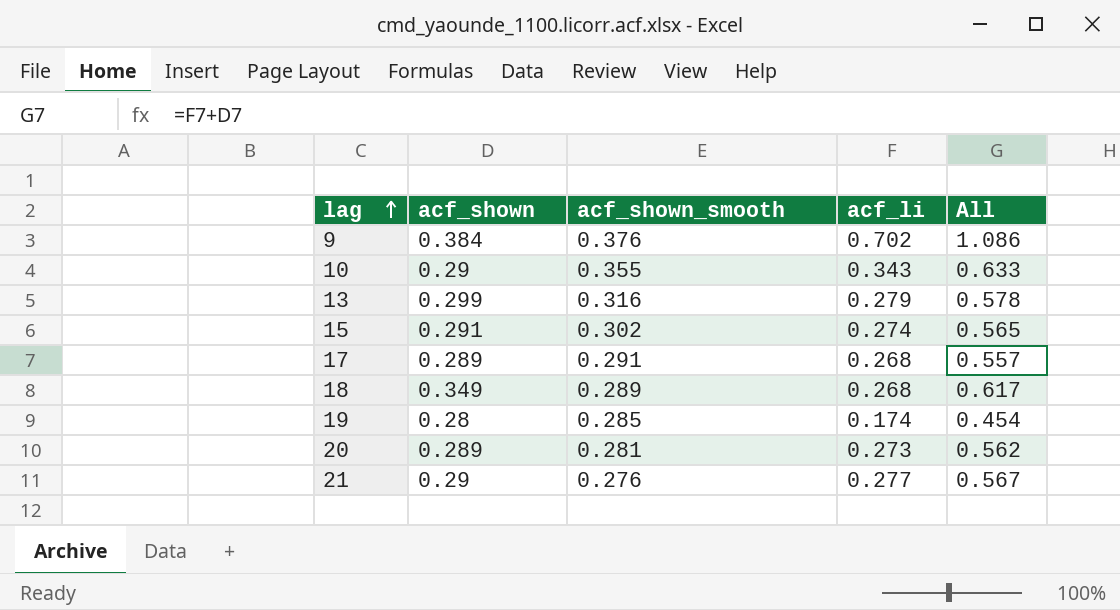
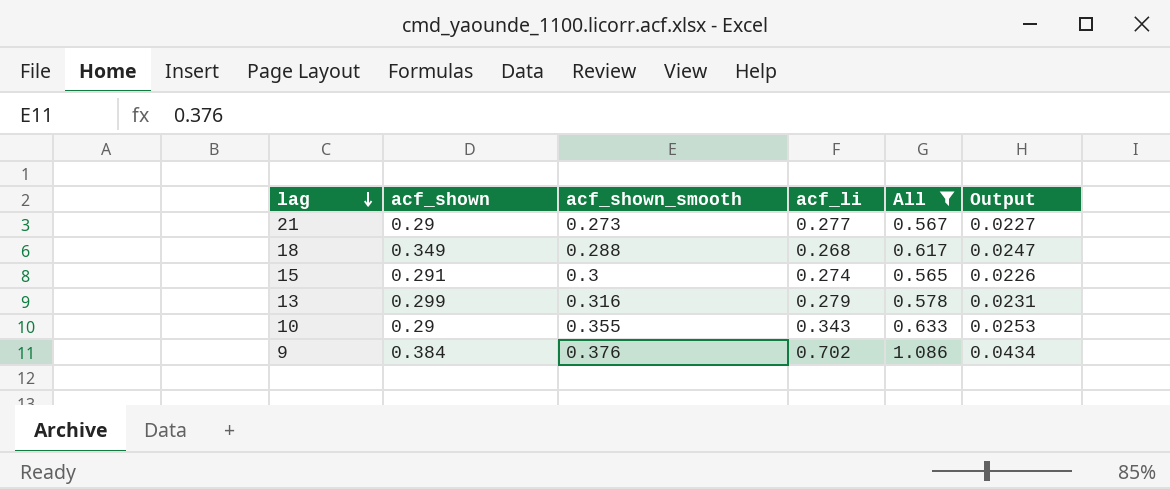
filter: none -> All >= 0.565
row order: lag ascending -> lag descending
column Output | formula: none -> [All] * 0.04
21 | acf_shown_smooth: 0.276 -> 0.273
18 | acf_shown_smooth: 0.289 -> 0.288
15 | acf_shown_smooth: 0.302 -> 0.3

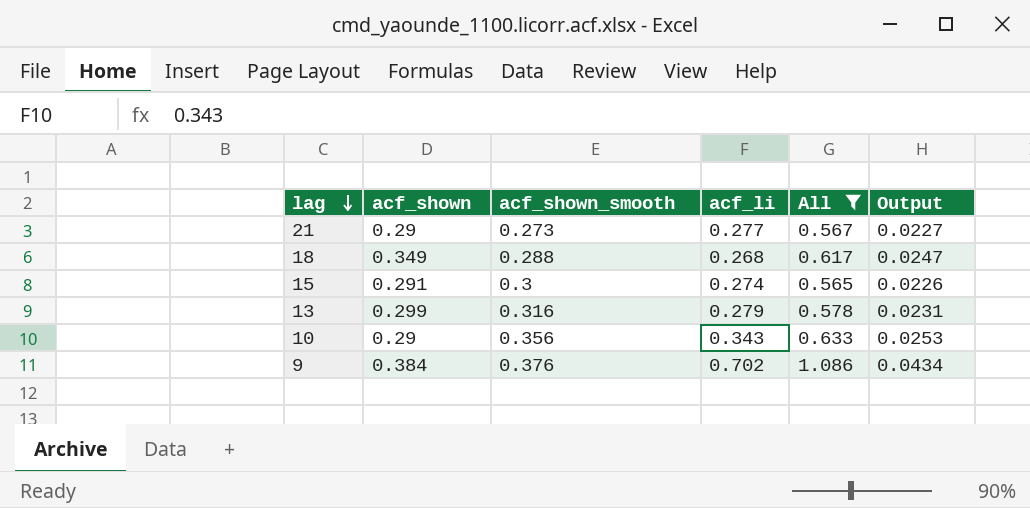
10 | acf_shown_smooth: 0.355 -> 0.356

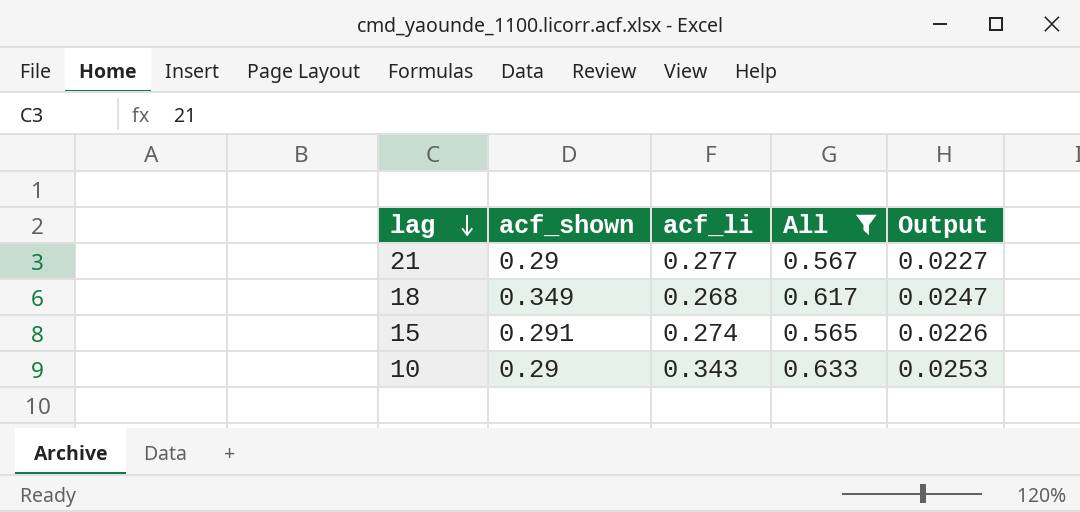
column acf_shown_smooth | position: 3 -> none
row 13: 0.299 | 0.316 | 0.279 | 0.578 | 0.0231 -> none
row 9: 0.384 | 0.376 | 0.702 | 1.086 | 0.0434 -> none

